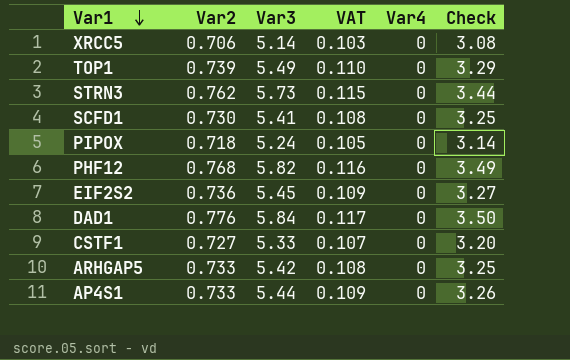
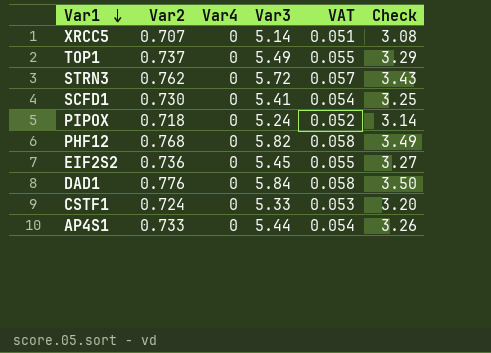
column Var4 | position: 5 -> 3
column VAT | formula: [Var3] * 0.02 -> [Var3] * 0.01
row ARHGAP5: 0.733 | 5.42 | 0.108 | 0 | 3.25 -> none
XRCC5 | Var2: 0.706 -> 0.707
TOP1 | Var2: 0.739 -> 0.737
STRN3 | Var3: 5.73 -> 5.72
STRN3 | Check: 3.44 -> 3.43
CSTF1 | Var2: 0.727 -> 0.724

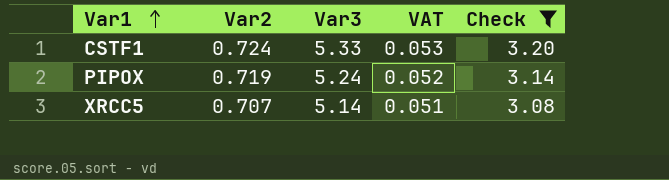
filter: none -> Check <= 3.20
row order: Var1 descending -> Var1 ascending
column Var4 | position: 3 -> none
PIPOX | Var2: 0.718 -> 0.719

